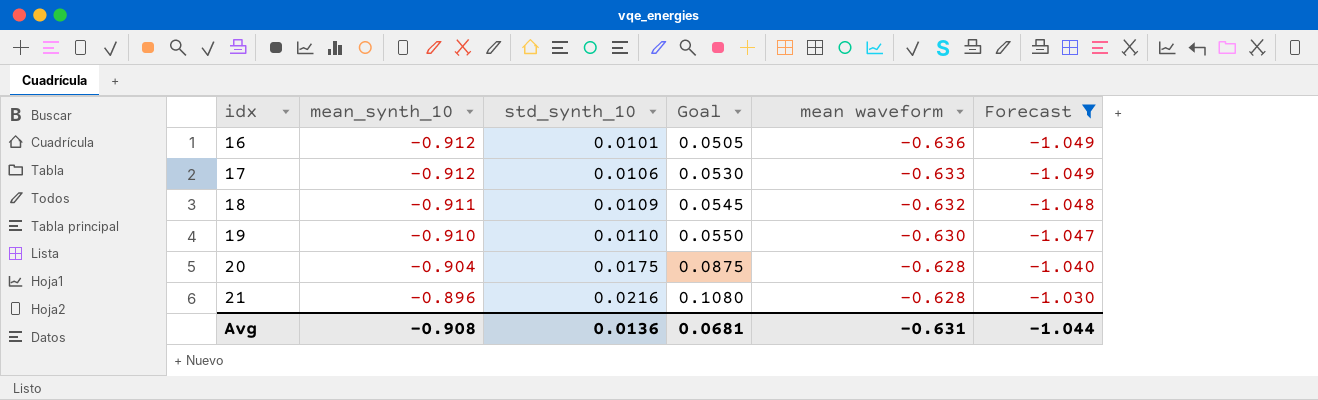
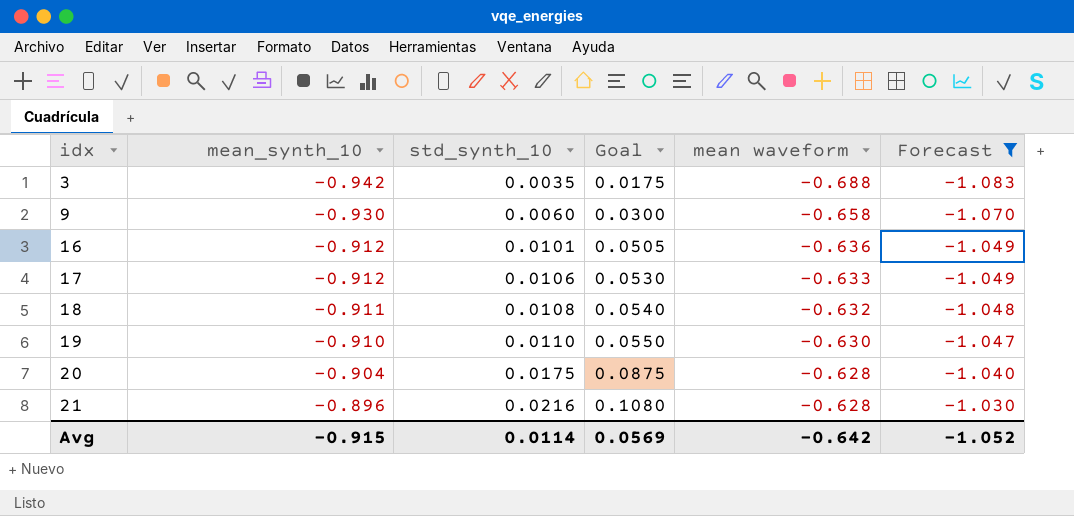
row 3: none -> -0.942 | 0.0035 | 0.0175 | -0.688 | -1.083
row 9: none -> -0.930 | 0.0060 | 0.0300 | -0.658 | -1.070
18 | std_synth_10: 0.0109 -> 0.0108
18 | Goal: 0.0545 -> 0.0540
Avg | mean_synth_10: -0.908 -> -0.915
Avg | std_synth_10: 0.0136 -> 0.0114
Avg | Goal: 0.0681 -> 0.0569
Avg | mean waveform: -0.631 -> -0.642
Avg | Forecast: -1.044 -> -1.052

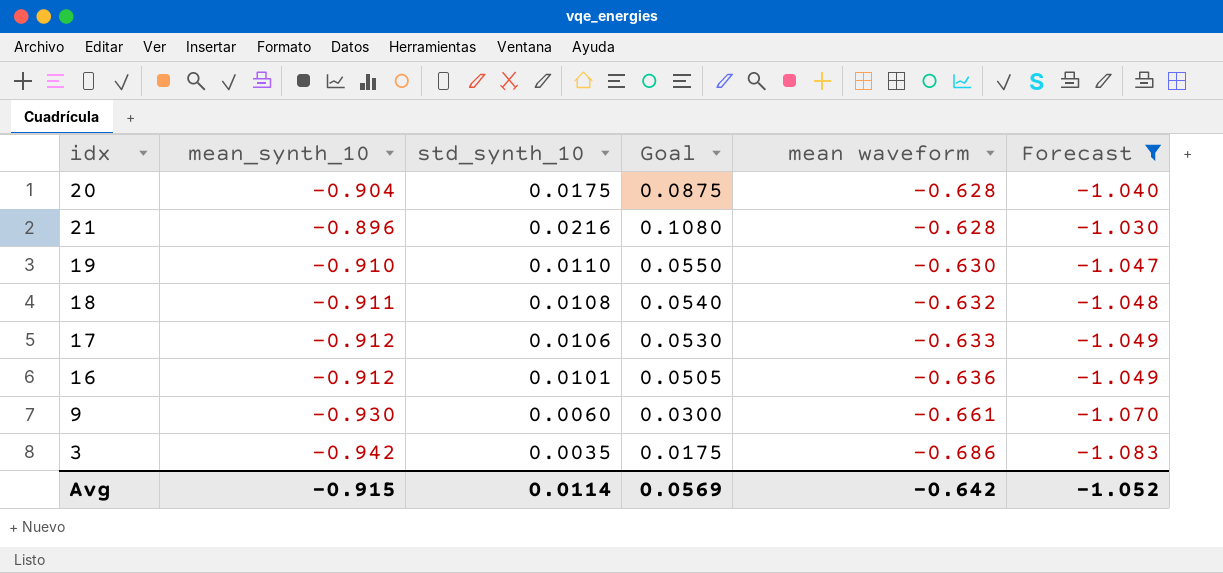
row order: idx ascending -> mean waveform descending
9 | mean waveform: -0.658 -> -0.661
3 | mean waveform: -0.688 -> -0.686

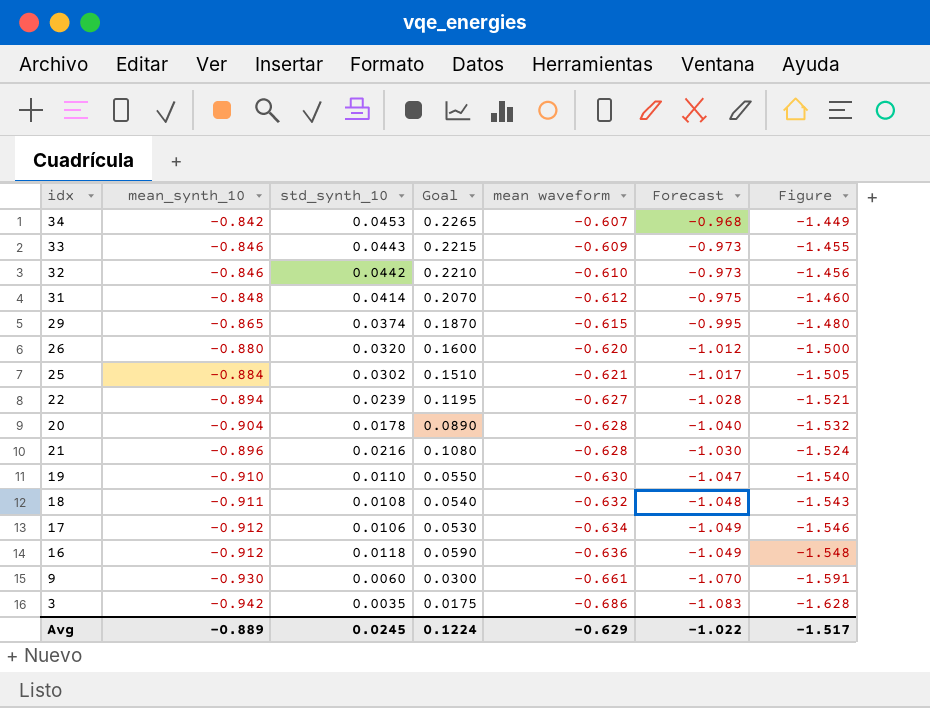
filter: Forecast <= -1.030 -> none
column Figure | formula: none -> [mean_synth_10] + [mean waveform]
20 | std_synth_10: 0.0175 -> 0.0178
20 | Goal: 0.0875 -> 0.0890
17 | mean waveform: -0.633 -> -0.634
16 | std_synth_10: 0.0101 -> 0.0118
16 | Goal: 0.0505 -> 0.0590
Avg | mean_synth_10: -0.915 -> -0.889
Avg | std_synth_10: 0.0114 -> 0.0245
Avg | Goal: 0.0569 -> 0.1224
Avg | mean waveform: -0.642 -> -0.629
Avg | Forecast: -1.052 -> -1.022

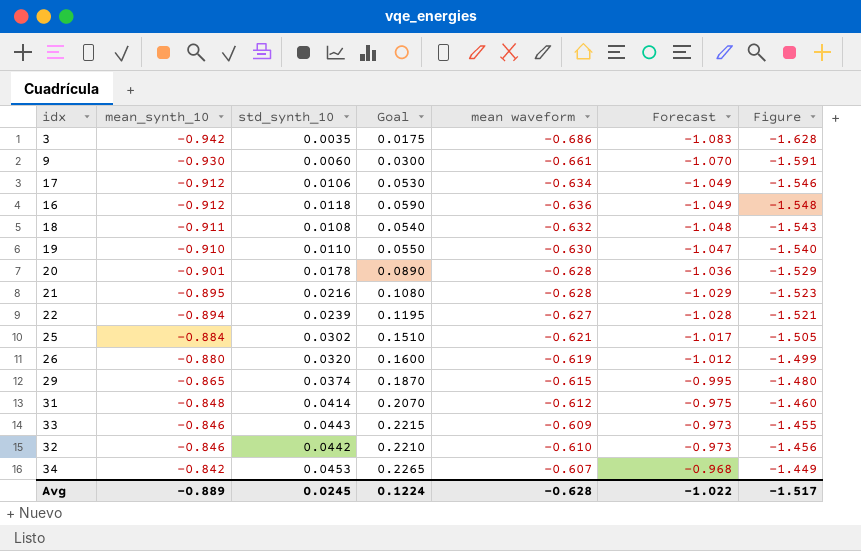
row order: mean waveform descending -> mean_synth_10 ascending
20 | mean_synth_10: -0.904 -> -0.901
20 | Forecast: -1.040 -> -1.036
20 | Figure: -1.532 -> -1.529
21 | mean_synth_10: -0.896 -> -0.895
21 | Forecast: -1.030 -> -1.029
21 | Figure: -1.524 -> -1.523
26 | mean waveform: -0.620 -> -0.619
26 | Figure: -1.500 -> -1.499
Avg | mean waveform: -0.629 -> -0.628

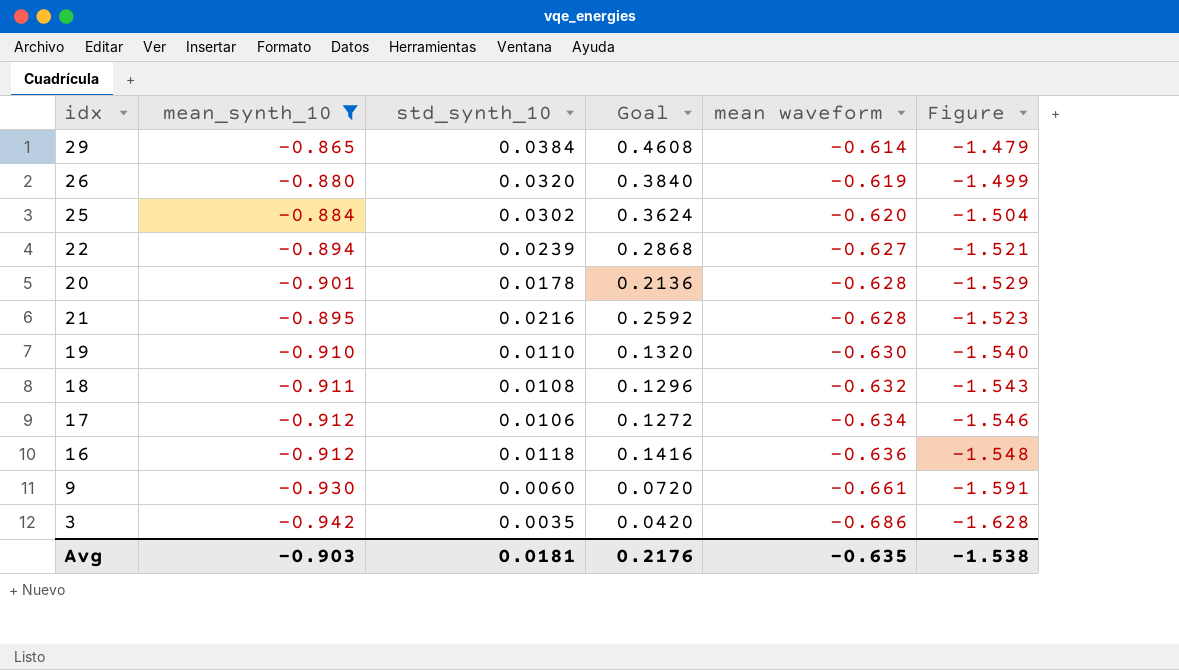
filter: none -> mean_synth_10 <= -0.865
row order: mean_synth_10 ascending -> mean waveform descending
column Forecast | formula: [mean_synth_10] * 1.15 -> none
column Goal | formula: [std_synth_10] * 5 -> [std_synth_10] * 12
29 | std_synth_10: 0.0374 -> 0.0384
29 | mean waveform: -0.615 -> -0.614
29 | Figure: -1.480 -> -1.479
25 | mean waveform: -0.621 -> -0.620
25 | Figure: -1.505 -> -1.504
Avg | mean_synth_10: -0.889 -> -0.903
Avg | std_synth_10: 0.0245 -> 0.0181
Avg | Goal: 0.1224 -> 0.2176
Avg | mean waveform: -0.628 -> -0.635
Avg | Figure: -1.517 -> -1.538

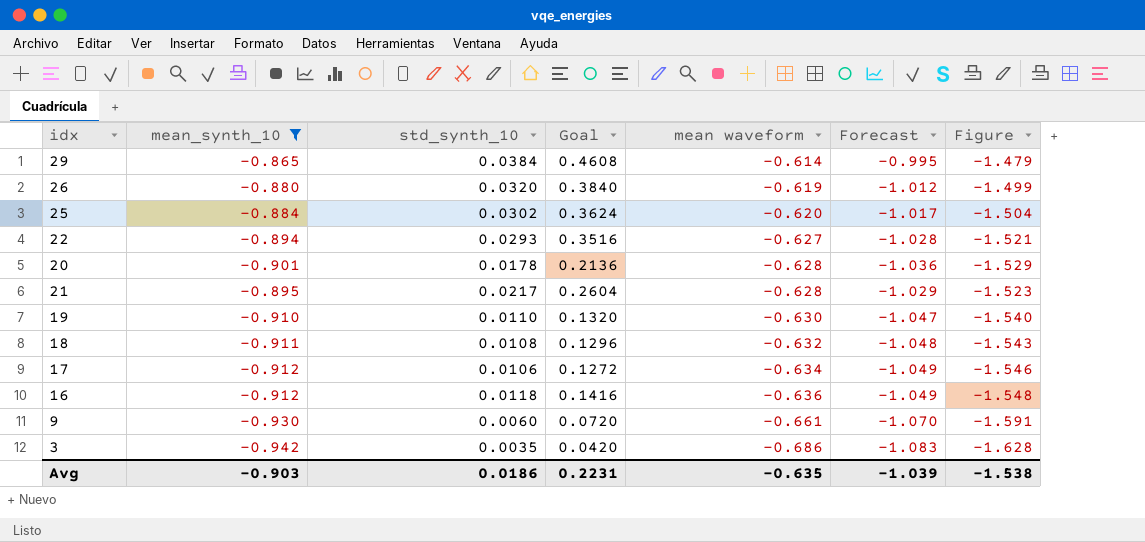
column Forecast | formula: none -> [mean_synth_10] * 1.15
22 | std_synth_10: 0.0239 -> 0.0293
22 | Goal: 0.2868 -> 0.3516
21 | std_synth_10: 0.0216 -> 0.0217
21 | Goal: 0.2592 -> 0.2604
Avg | std_synth_10: 0.0181 -> 0.0186
Avg | Goal: 0.2176 -> 0.2231

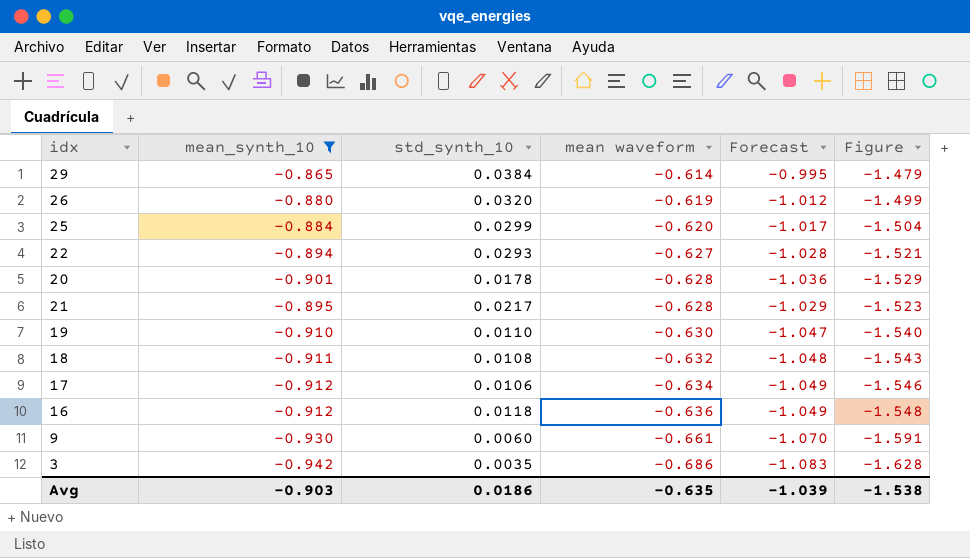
column Goal | formula: [std_synth_10] * 12 -> none
25 | std_synth_10: 0.0302 -> 0.0299

